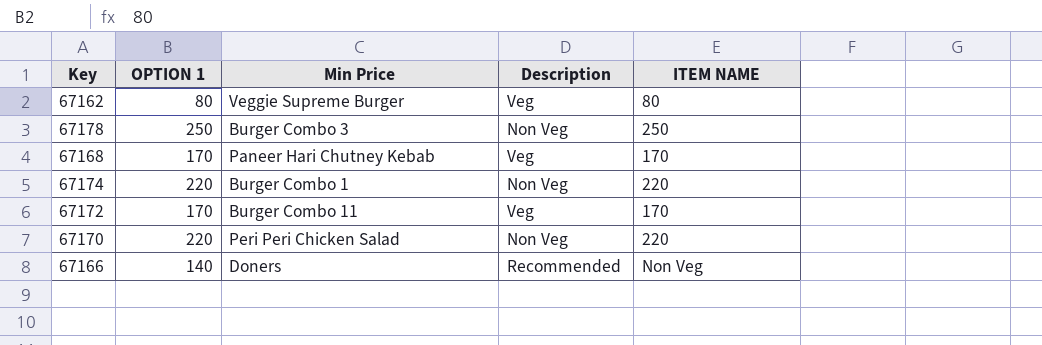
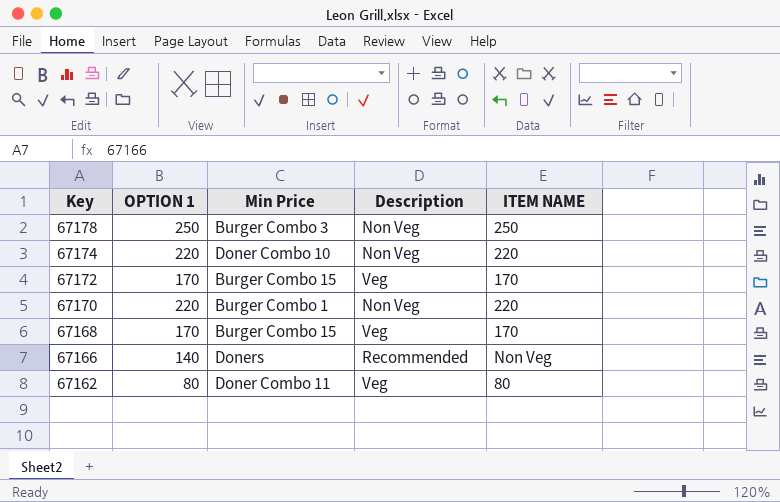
row order: none -> Key descending
67174 | Min Price: Burger Combo 1 -> Doner Combo 10
67172 | Min Price: Burger Combo 11 -> Burger Combo 15
67170 | Min Price: Peri Peri Chicken Salad -> Burger Combo 1
67168 | Min Price: Paneer Hari Chutney Kebab -> Burger Combo 15
67162 | Min Price: Veggie Supreme Burger -> Doner Combo 11

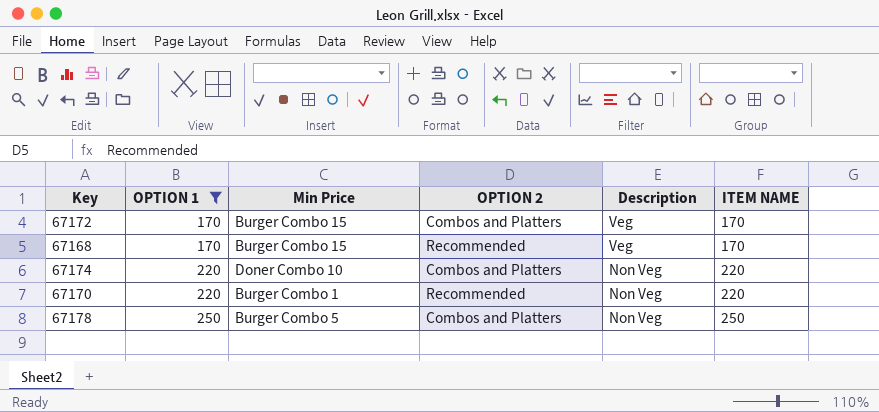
filter: none -> OPTION 1 >= 170
row order: Key descending -> OPTION 1 ascending
column OPTION 2 | position: none -> 4
67178 | Min Price: Burger Combo 3 -> Burger Combo 5

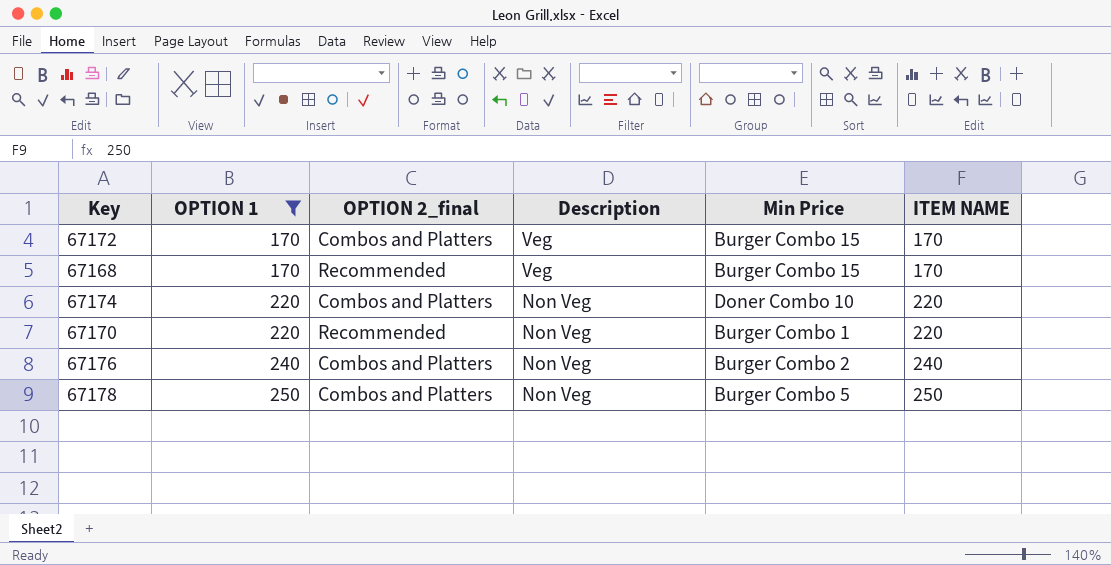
column name: OPTION 2 -> OPTION 2_final
column Min Price | position: 3 -> 5
row 67176: none -> 240 | Combos and Platters | Non Veg | Burger Combo 2 | 240

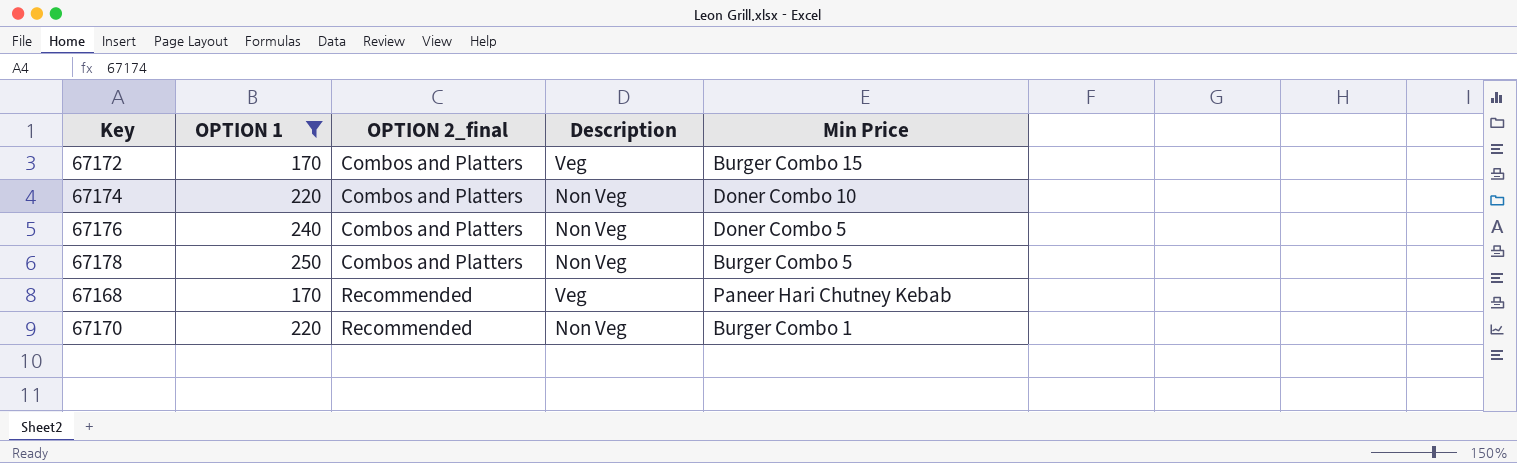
row order: OPTION 1 ascending -> OPTION 2_final ascending
column ITEM NAME | position: 6 -> none
67176 | Min Price: Burger Combo 2 -> Doner Combo 5
67168 | Min Price: Burger Combo 15 -> Paneer Hari Chutney Kebab

